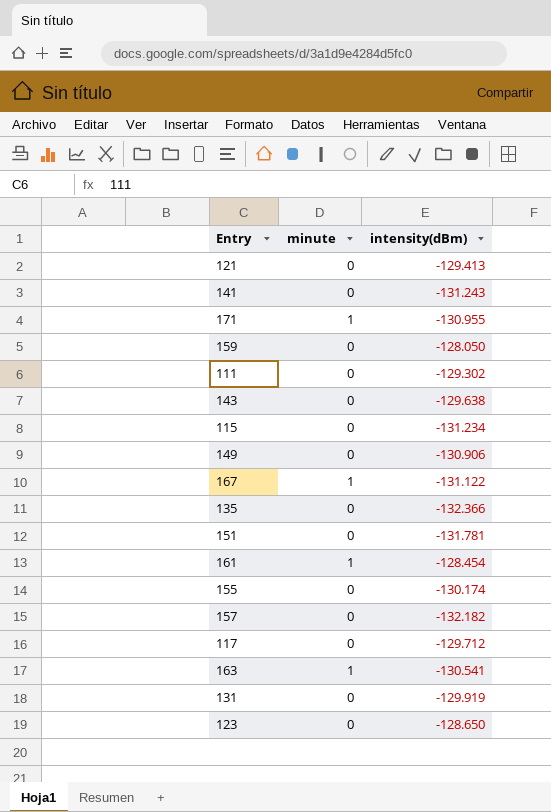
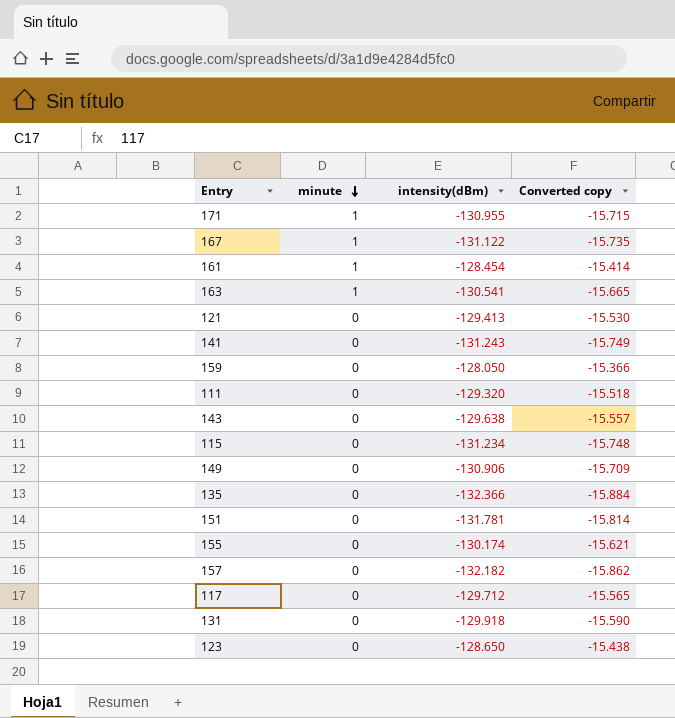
row order: none -> minute descending
column Converted copy | formula: none -> [intensity(dBm)] * 0.12
111 | intensity(dBm): -129.302 -> -129.320
131 | intensity(dBm): -129.919 -> -129.918

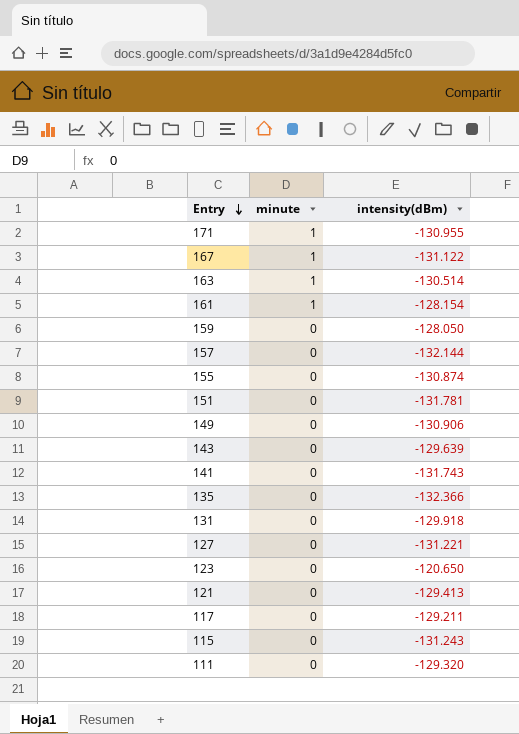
row order: minute descending -> Entry descending
column Converted copy | formula: [intensity(dBm)] * 0.12 -> none
163 | intensity(dBm): -130.541 -> -130.514
161 | intensity(dBm): -128.454 -> -128.154
157 | intensity(dBm): -132.182 -> -132.144
155 | intensity(dBm): -130.174 -> -130.874
143 | intensity(dBm): -129.638 -> -129.639
141 | intensity(dBm): -131.243 -> -131.743
row 127: none -> 0 | -131.221
123 | intensity(dBm): -128.650 -> -120.650
117 | intensity(dBm): -129.712 -> -129.211
115 | intensity(dBm): -131.234 -> -131.243

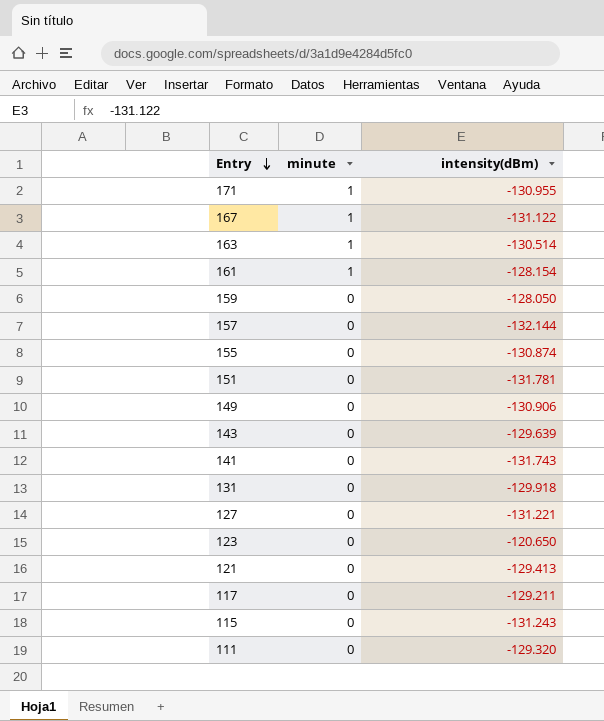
row 135: 0 | -132.366 -> none

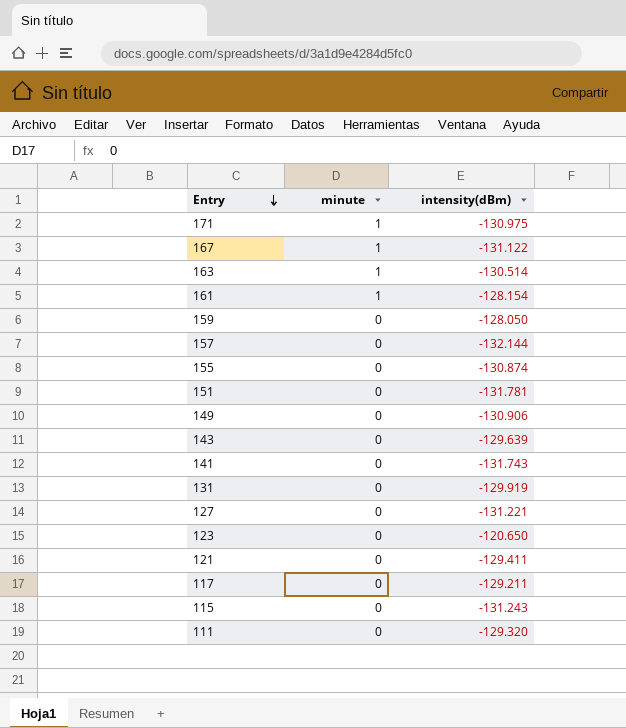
171 | intensity(dBm): -130.955 -> -130.975
131 | intensity(dBm): -129.918 -> -129.919
121 | intensity(dBm): -129.413 -> -129.411

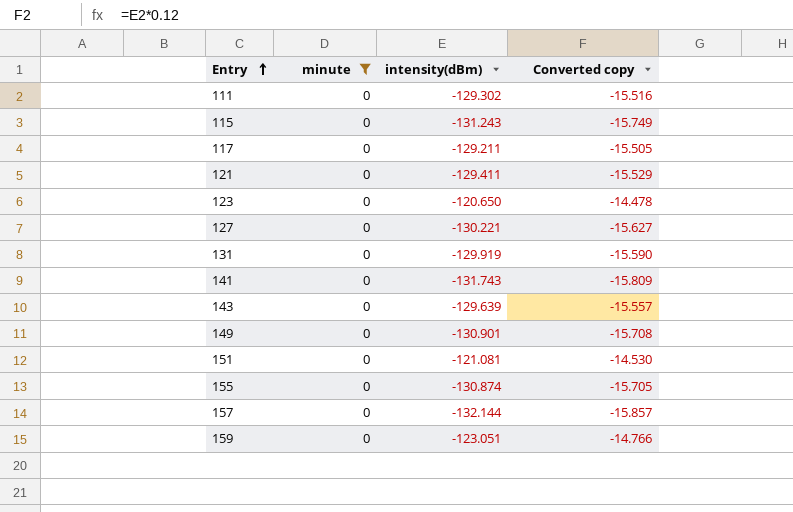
filter: none -> minute = 0
row order: Entry descending -> Entry ascending
column Converted copy | formula: none -> [intensity(dBm)] * 0.12
111 | intensity(dBm): -129.320 -> -129.302
127 | intensity(dBm): -131.221 -> -130.221
149 | intensity(dBm): -130.906 -> -130.901
151 | intensity(dBm): -131.781 -> -121.081
159 | intensity(dBm): -128.050 -> -123.051

